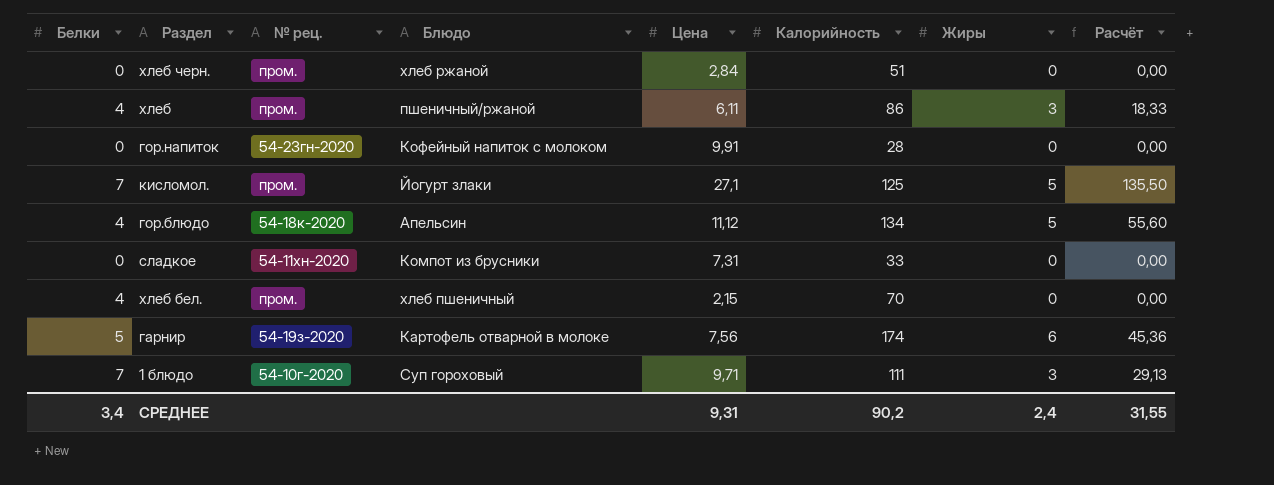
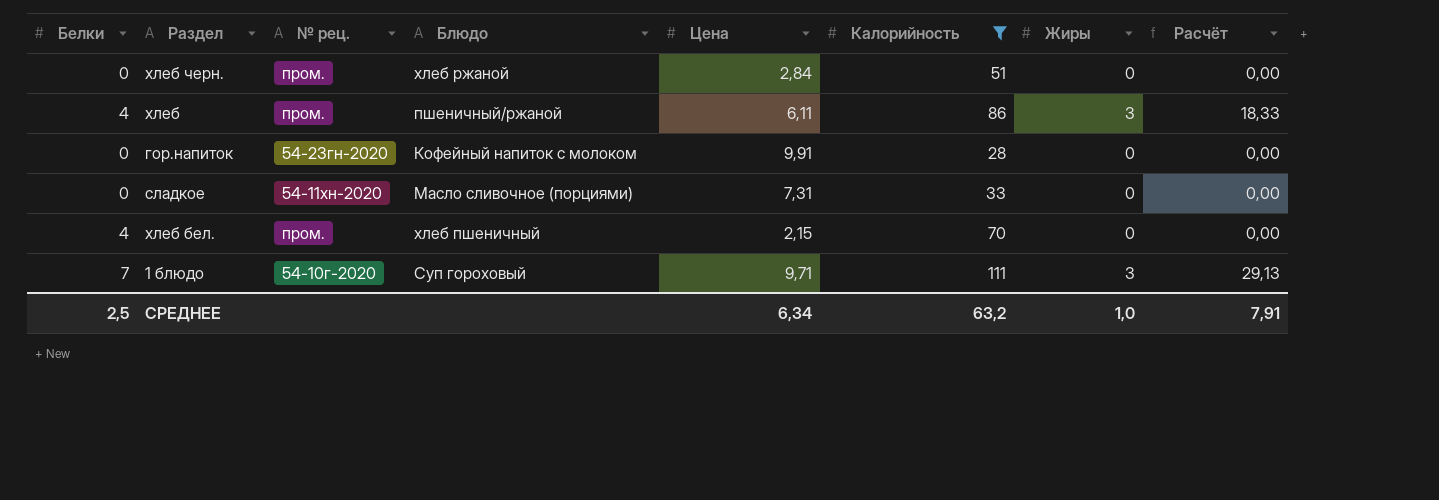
filter: none -> Калорийность <= 111
сладкое | Блюдо: Компот из брусники -> Масло сливочное (порциями)
СРЕДНЕЕ | Белки: 3,4 -> 2,5
СРЕДНЕЕ | Цена: 9,31 -> 6,34
СРЕДНЕЕ | Калорийность: 90,2 -> 63,2
СРЕДНЕЕ | Жиры: 2,4 -> 1,0
СРЕДНЕЕ | Расчёт: 31,55 -> 7,91

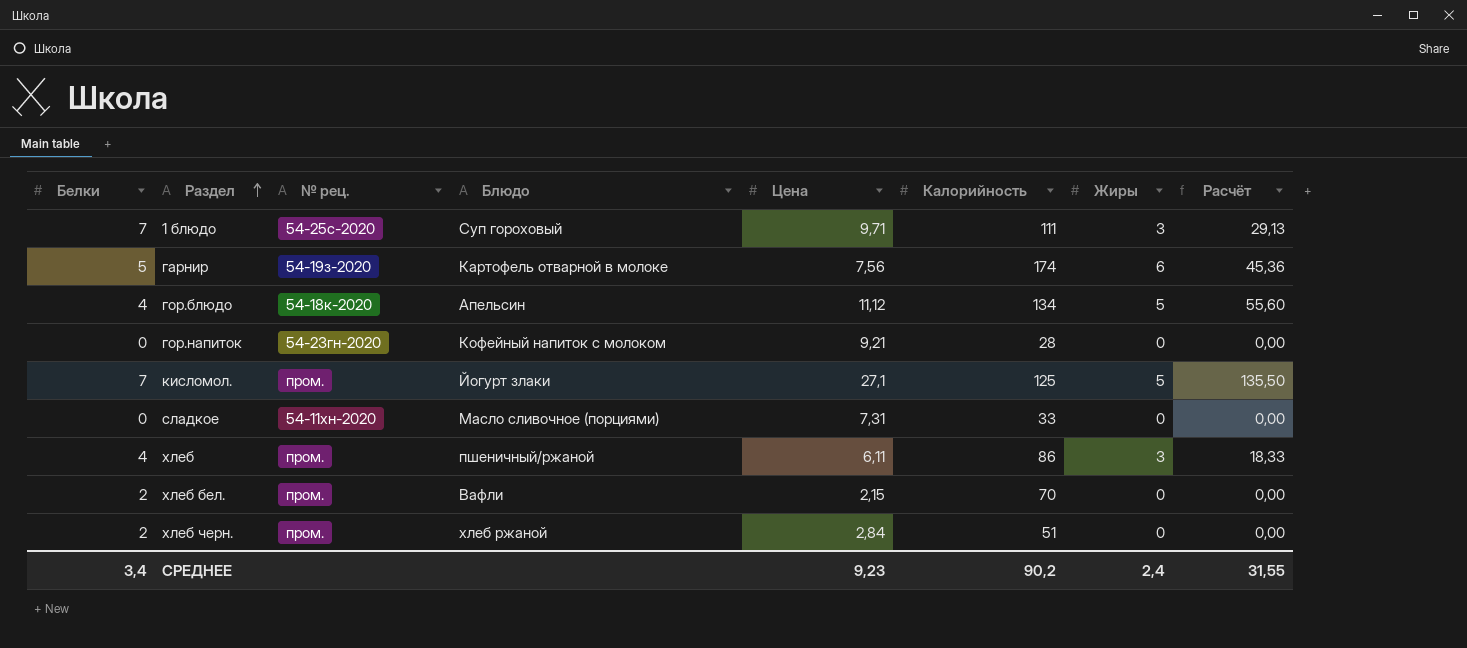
filter: Калорийность <= 111 -> none
row order: none -> Раздел ascending
1 блюдо | № рец.: 54-10г-2020 -> 54-25с-2020
гор.напиток | Цена: 9,91 -> 9,21
хлеб бел. | Белки: 4 -> 2
хлеб бел. | Блюдо: хлеб пшеничный -> Вафли
хлеб черн. | Белки: 0 -> 2
СРЕДНЕЕ | Белки: 2,5 -> 3,4
СРЕДНЕЕ | Цена: 6,34 -> 9,23
СРЕДНЕЕ | Калорийность: 63,2 -> 90,2
СРЕДНЕЕ | Жиры: 1,0 -> 2,4
СРЕДНЕЕ | Расчёт: 7,91 -> 31,55

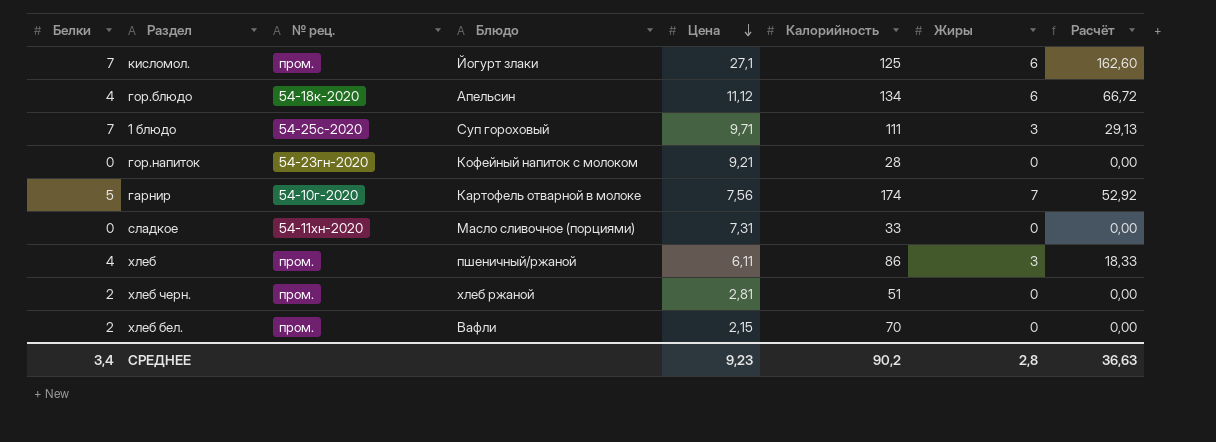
row order: Раздел ascending -> Цена descending
кисломол. | Жиры: 5 -> 6
кисломол. | Расчёт: 135,50 -> 162,60
гор.блюдо | Жиры: 5 -> 6
гор.блюдо | Расчёт: 55,60 -> 66,72
гарнир | № рец.: 54-19з-2020 -> 54-10г-2020
гарнир | Жиры: 6 -> 7
гарнир | Расчёт: 45,36 -> 52,92
хлеб черн. | Цена: 2,84 -> 2,81
СРЕДНЕЕ | Жиры: 2,4 -> 2,8
СРЕДНЕЕ | Расчёт: 31,55 -> 36,63

